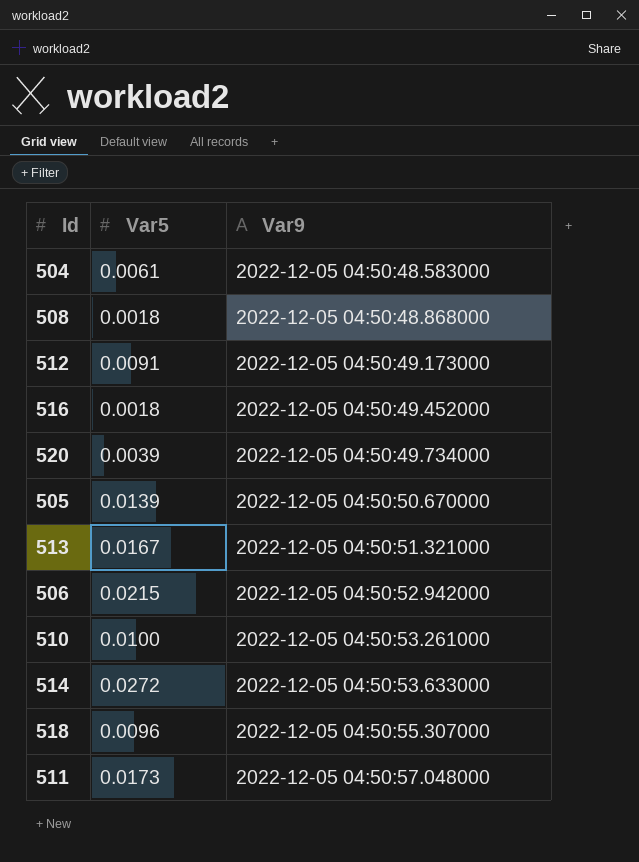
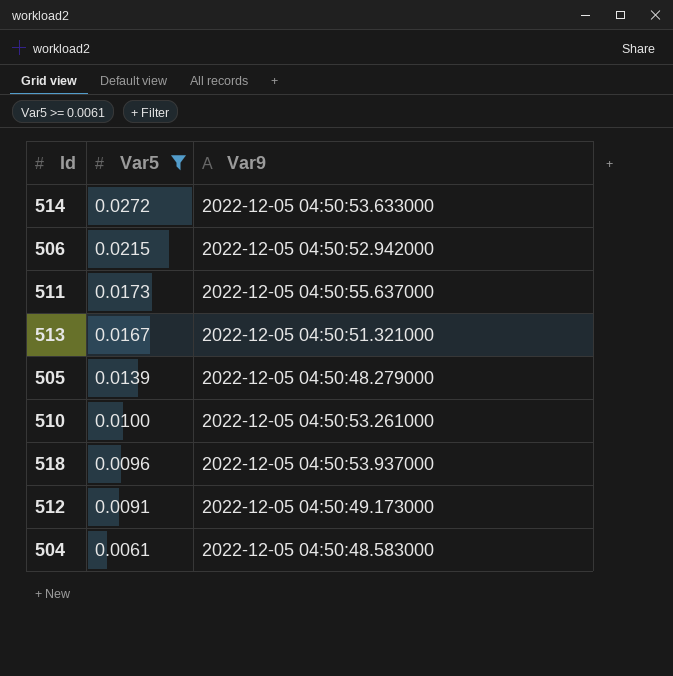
filter: none -> Var5 >= 0.0061
row order: Var9 ascending -> Var5 descending
511 | Var9: 2022-12-05 04:50:57.048000 -> 2022-12-05 04:50:55.637000
505 | Var9: 2022-12-05 04:50:50.670000 -> 2022-12-05 04:50:48.279000
518 | Var9: 2022-12-05 04:50:55.307000 -> 2022-12-05 04:50:53.937000

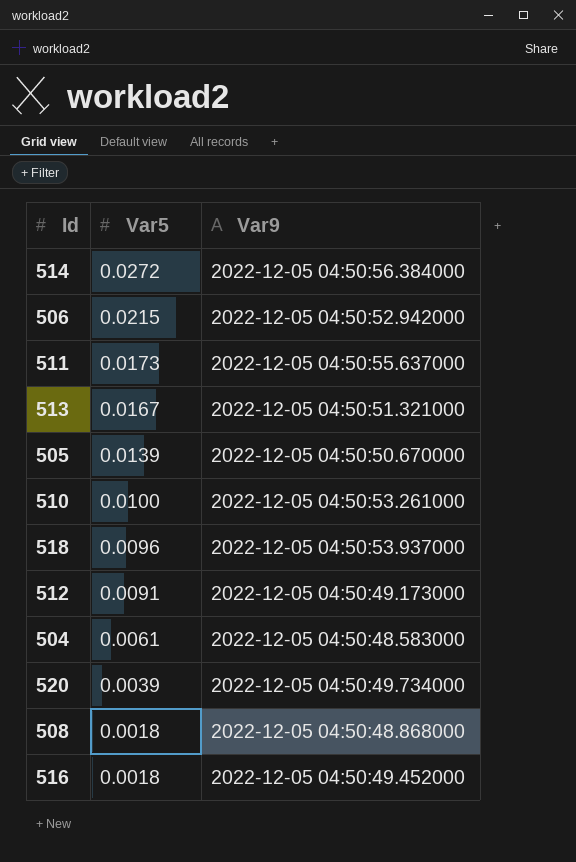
filter: Var5 >= 0.0061 -> none
514 | Var9: 2022-12-05 04:50:53.633000 -> 2022-12-05 04:50:56.384000
505 | Var9: 2022-12-05 04:50:48.279000 -> 2022-12-05 04:50:50.670000

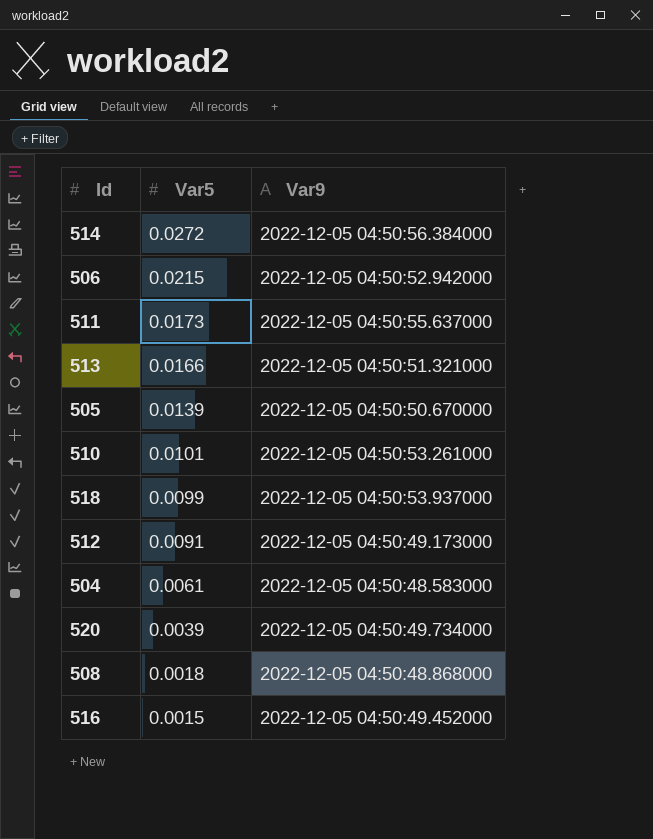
513 | Var5: 0.0167 -> 0.0166
510 | Var5: 0.0100 -> 0.0101
518 | Var5: 0.0096 -> 0.0099
516 | Var5: 0.0018 -> 0.0015

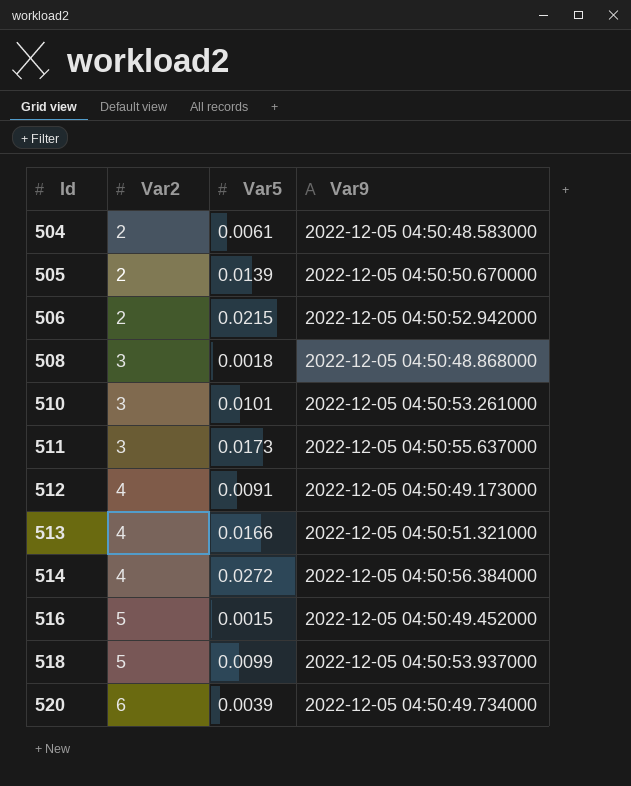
row order: Var5 descending -> Id ascending
column Var2 | position: none -> 2

